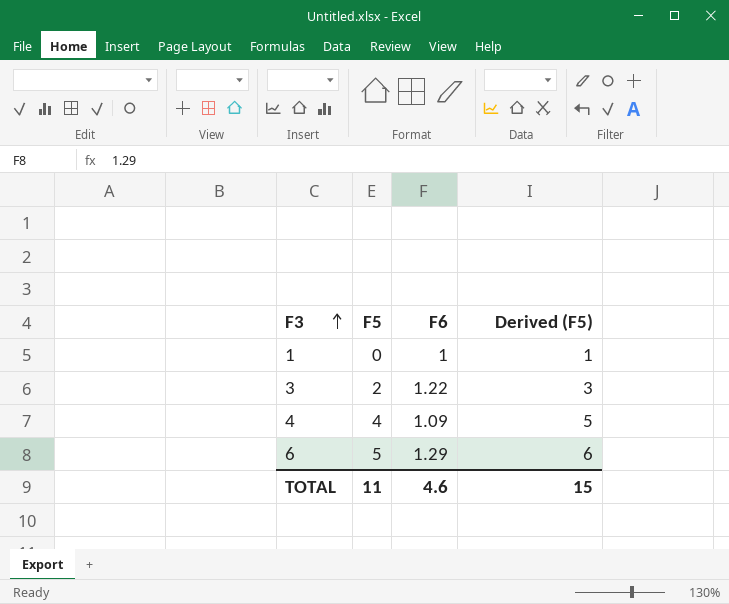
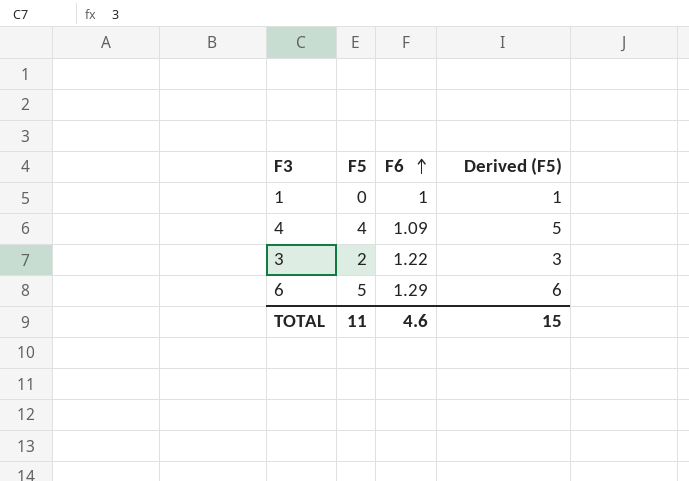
row order: F3 ascending -> F6 ascending

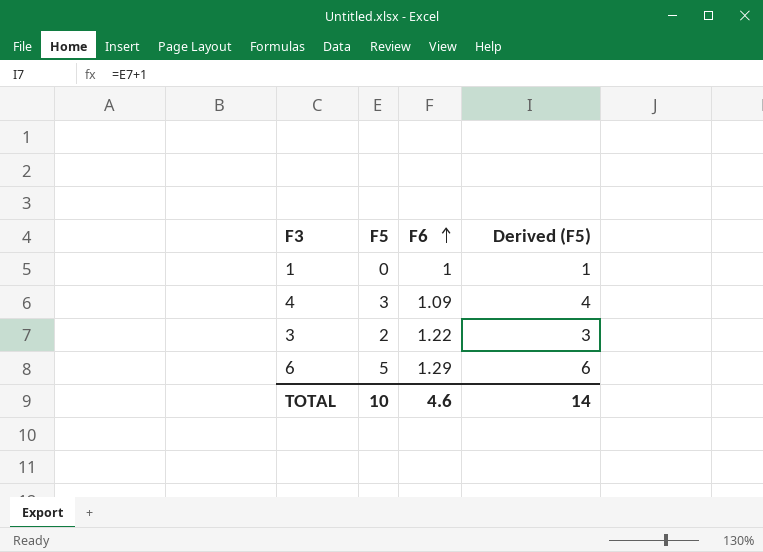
4 | F5: 4 -> 3
4 | Derived (F5): 5 -> 4
TOTAL | F5: 11 -> 10
TOTAL | Derived (F5): 15 -> 14

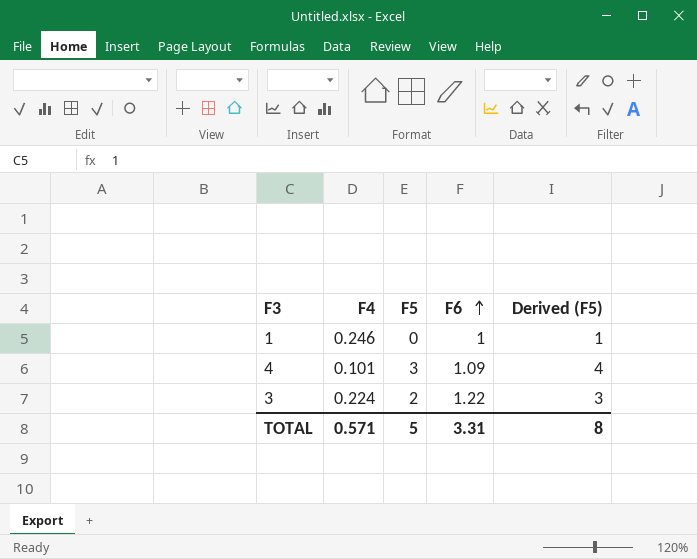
column F4 | position: none -> 2
row 6: 5 | 1.29 | 6 -> none
TOTAL | F5: 10 -> 5
TOTAL | F6: 4.6 -> 3.31
TOTAL | Derived (F5): 14 -> 8

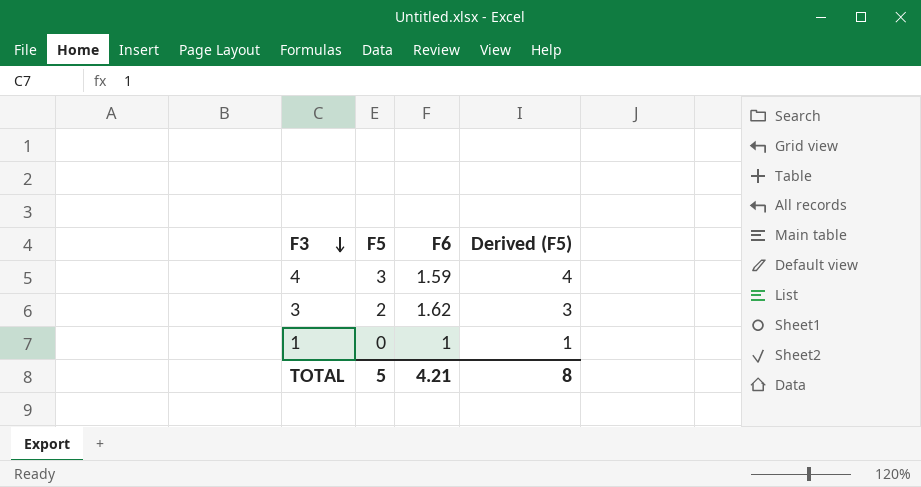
row order: F6 ascending -> F3 descending
column F4 | position: 2 -> none
4 | F6: 1.09 -> 1.59
3 | F6: 1.22 -> 1.62
TOTAL | F6: 3.31 -> 4.21

